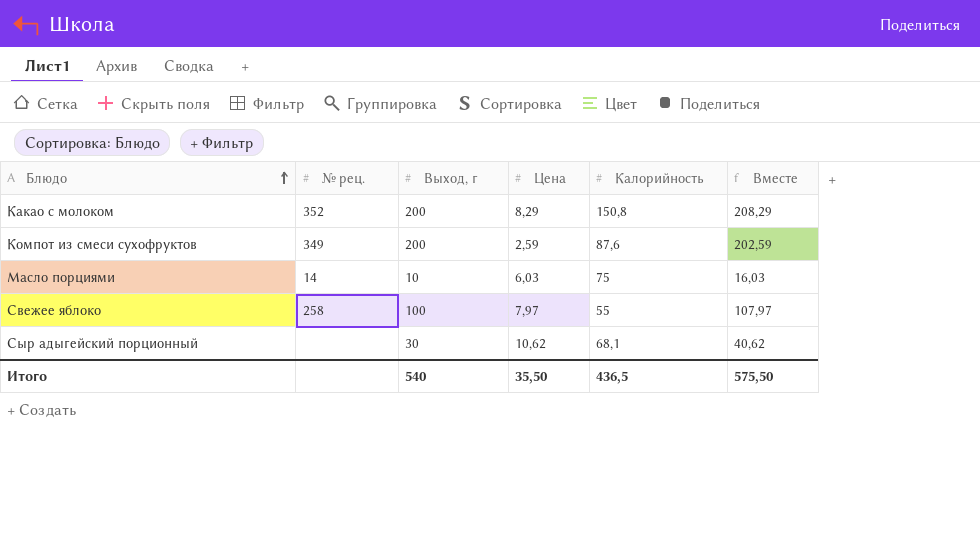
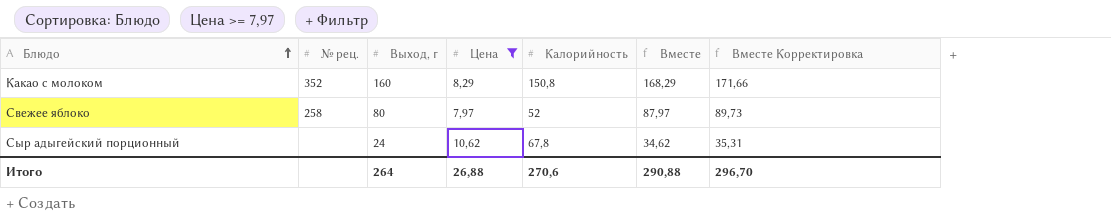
filter: none -> Цена >= 7,97
column Вместе Корректировка | formula: none -> [Вместе] * 1,02
Какао с молоком | Выход, г: 200 -> 160
Какао с молоком | Вместе: 208,29 -> 168,29
Свежее яблоко | Выход, г: 100 -> 80
Свежее яблоко | Калорийность: 55 -> 52
Свежее яблоко | Вместе: 107,97 -> 87,97
Сыр адыгейский порционный | Выход, г: 30 -> 24
Сыр адыгейский порционный | Калорийность: 68,1 -> 67,8
Сыр адыгейский порционный | Вместе: 40,62 -> 34,62
Итого | Выход, г: 540 -> 264
Итого | Цена: 35,50 -> 26,88
Итого | Калорийность: 436,5 -> 270,6
Итого | Вместе: 575,50 -> 290,88

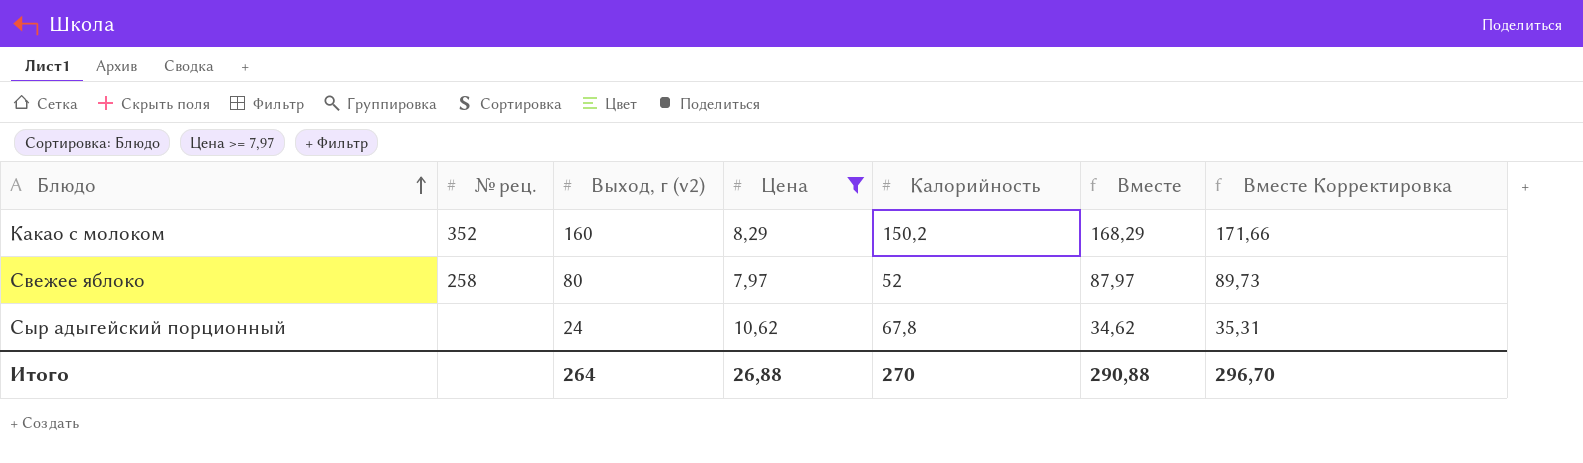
column name: Выход, г -> Выход, г (v2)
Какао с молоком | Калорийность: 150,8 -> 150,2
Итого | Калорийность: 270,6 -> 270

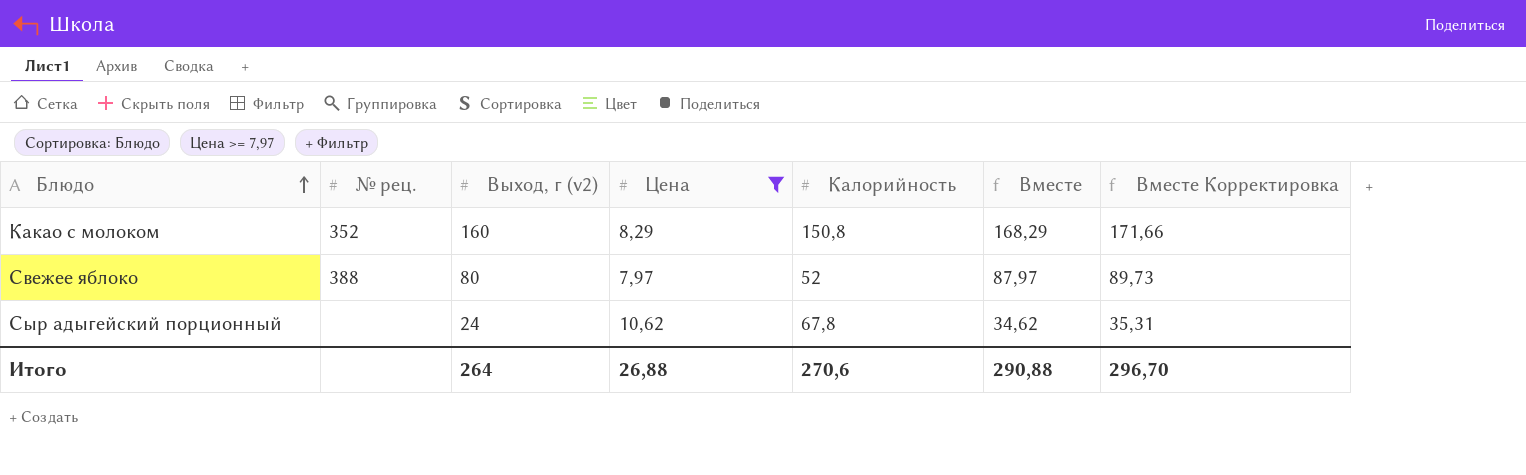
Какао с молоком | Калорийность: 150,2 -> 150,8
Свежее яблоко | № рец.: 258 -> 388
Итого | Калорийность: 270 -> 270,6

